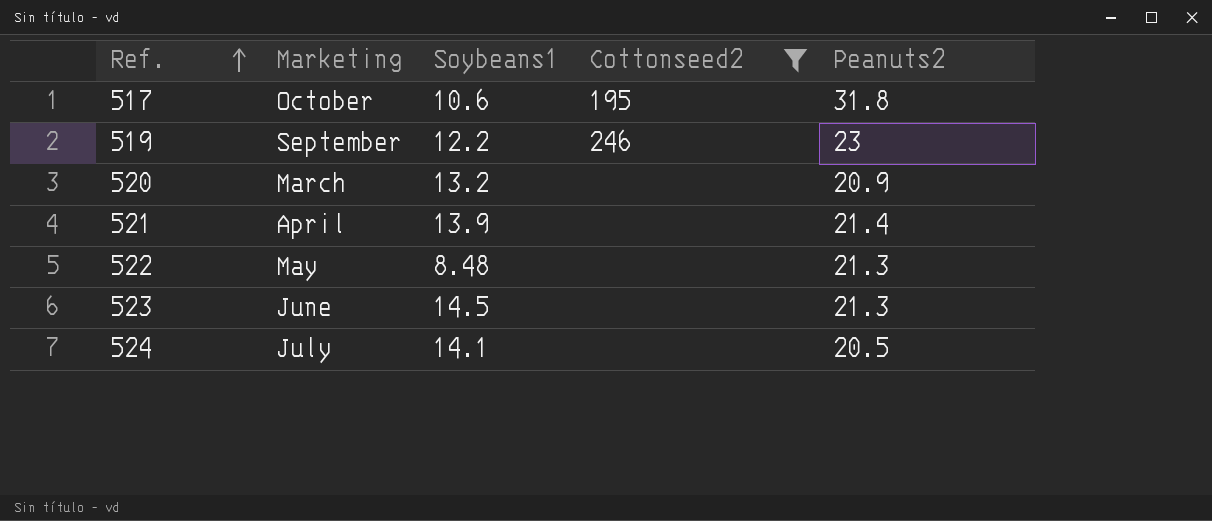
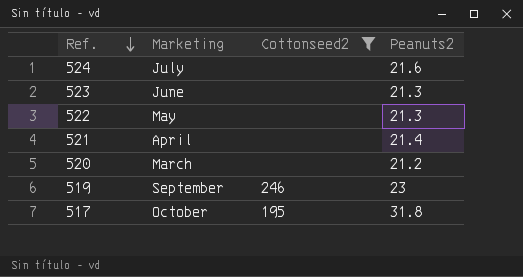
row order: Ref. ascending -> Ref. descending
column Soybeans1 | position: 3 -> none
524 | Peanuts2: 20.5 -> 21.6
520 | Peanuts2: 20.9 -> 21.2

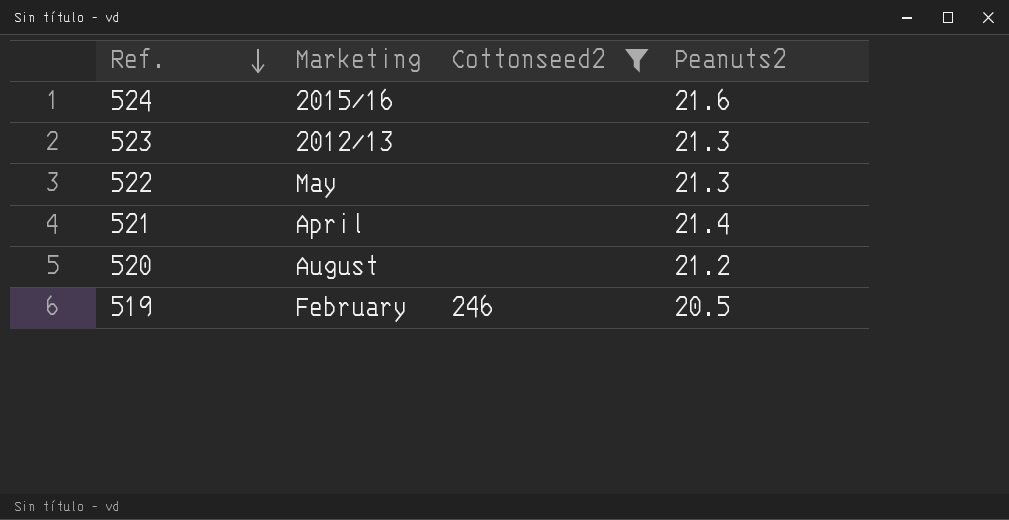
row 517: October | 195 | 31.8 -> none
524 | Marketing: July -> 2015/16
523 | Marketing: June -> 2012/13
520 | Marketing: March -> August
519 | Marketing: September -> February
519 | Peanuts2: 23 -> 20.5

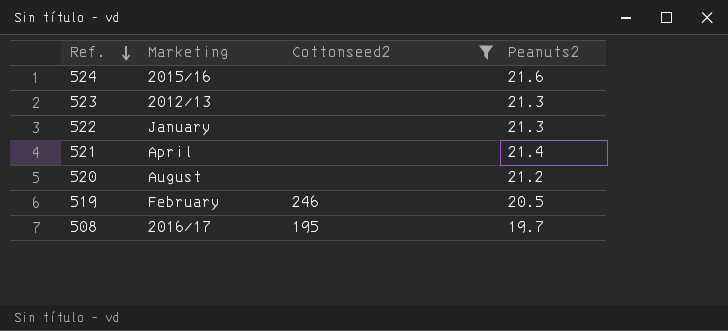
522 | Marketing: May -> January
row 508: none -> 2016/17 | 195 | 19.7

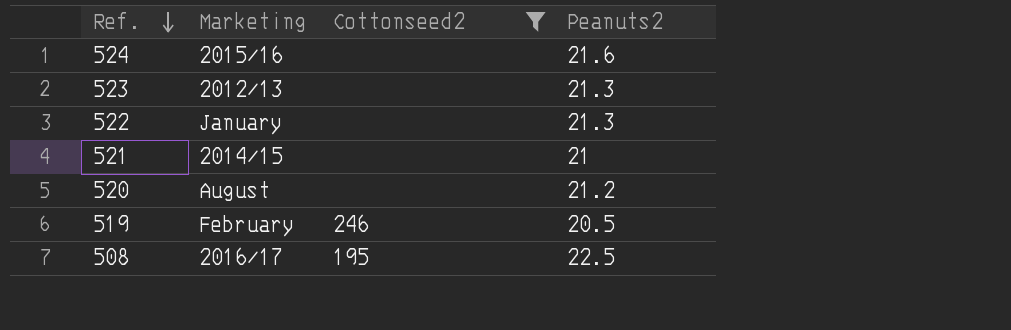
521 | Marketing: April -> 2014/15
521 | Peanuts2: 21.4 -> 21
508 | Peanuts2: 19.7 -> 22.5

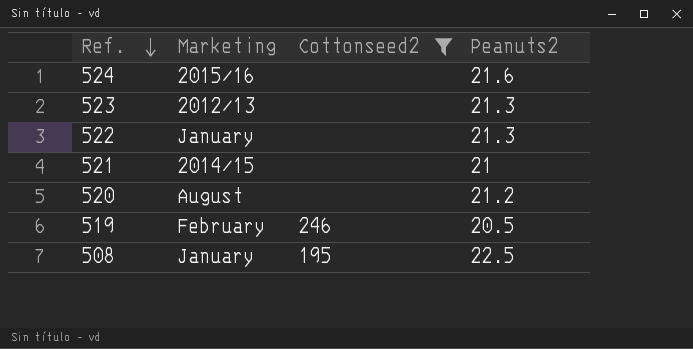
508 | Marketing: 2016/17 -> January

